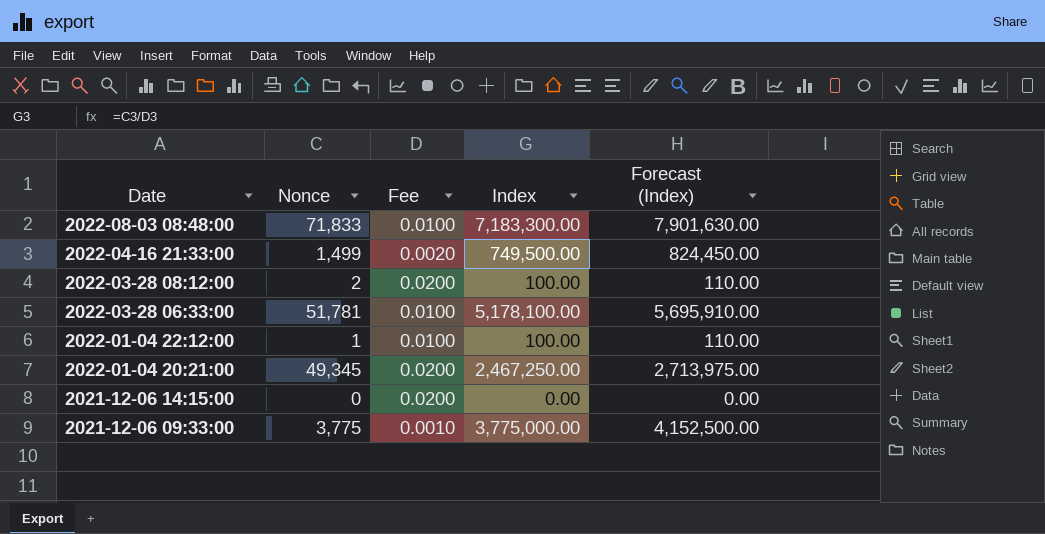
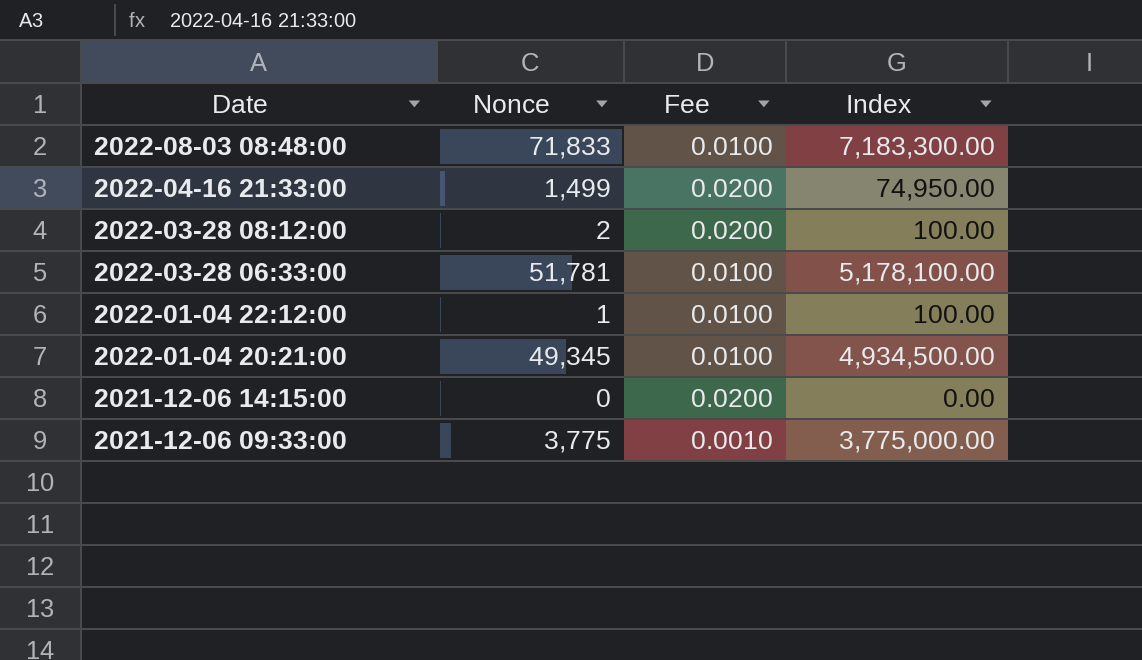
column Forecast (Index) | formula: [Index] * 1.1 -> none
2022-04-16 21:33:00 | Fee: 0.0020 -> 0.0200
2022-04-16 21:33:00 | Index: 749,500.00 -> 74,950.00
2022-01-04 20:21:00 | Fee: 0.0200 -> 0.0100
2022-01-04 20:21:00 | Index: 2,467,250.00 -> 4,934,500.00

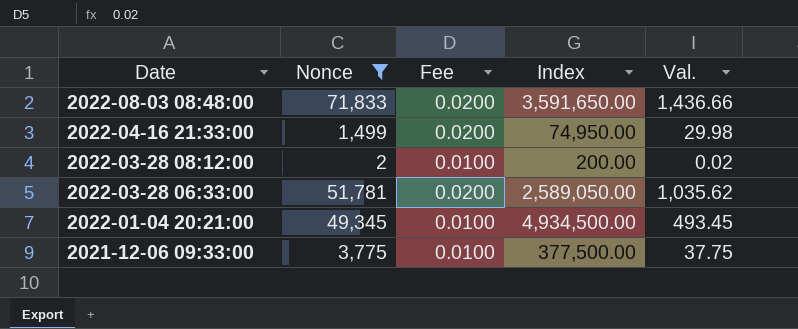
filter: none -> Nonce >= 2
column Val. | formula: none -> [Nonce] * [Fee]
2022-08-03 08:48:00 | Fee: 0.0100 -> 0.0200
2022-08-03 08:48:00 | Index: 7,183,300.00 -> 3,591,650.00
2022-03-28 08:12:00 | Fee: 0.0200 -> 0.0100
2022-03-28 08:12:00 | Index: 100.00 -> 200.00
2022-03-28 06:33:00 | Fee: 0.0100 -> 0.0200
2022-03-28 06:33:00 | Index: 5,178,100.00 -> 2,589,050.00
2021-12-06 09:33:00 | Fee: 0.0010 -> 0.0100
2021-12-06 09:33:00 | Index: 3,775,000.00 -> 377,500.00

